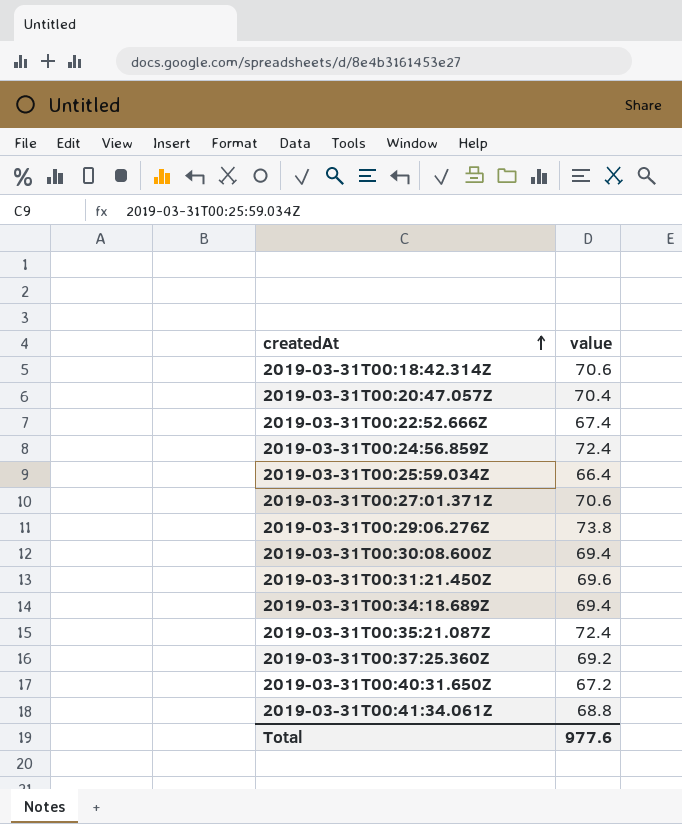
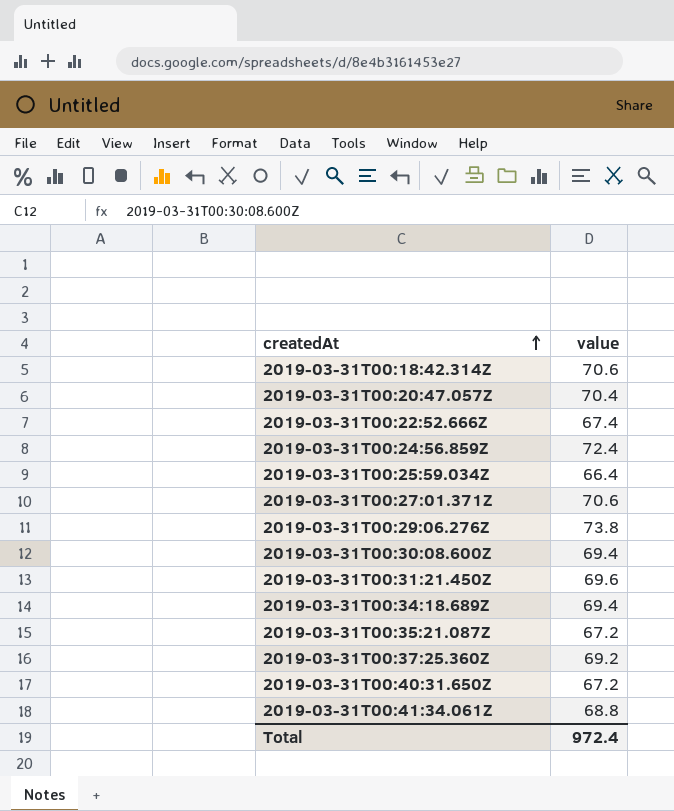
2019-03-31T00:35:21.087Z | value: 72.4 -> 67.2
Total | value: 977.6 -> 972.4

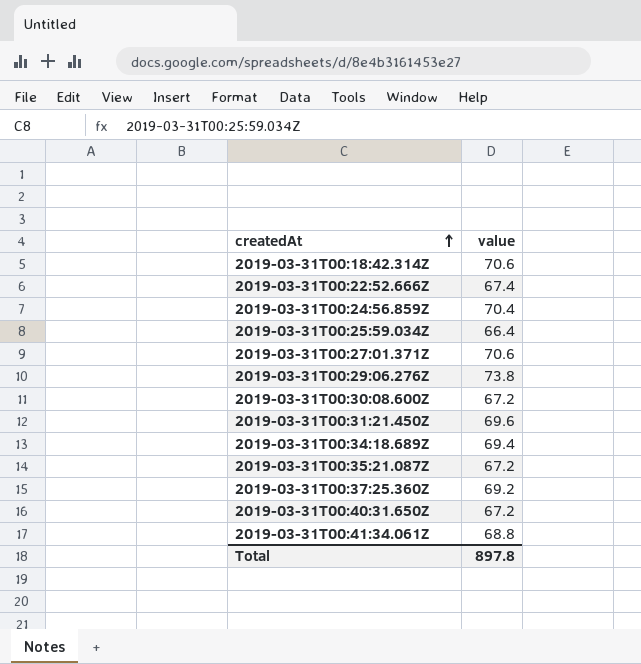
row 2019-03-31T00:20:47.057Z: 70.4 -> none
2019-03-31T00:24:56.859Z | value: 72.4 -> 70.4
2019-03-31T00:30:08.600Z | value: 69.4 -> 67.2
Total | value: 972.4 -> 897.8

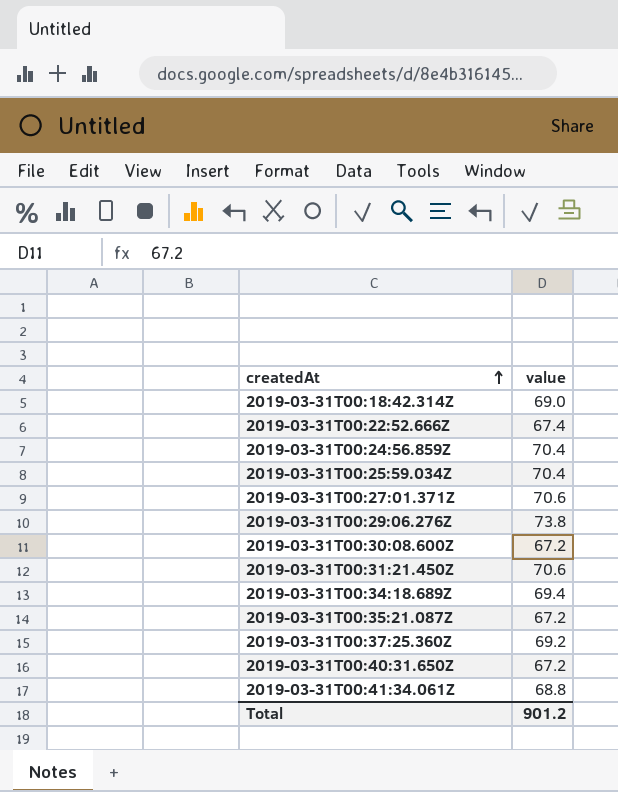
2019-03-31T00:18:42.314Z | value: 70.6 -> 69.0
2019-03-31T00:25:59.034Z | value: 66.4 -> 70.4
2019-03-31T00:31:21.450Z | value: 69.6 -> 70.6
Total | value: 897.8 -> 901.2

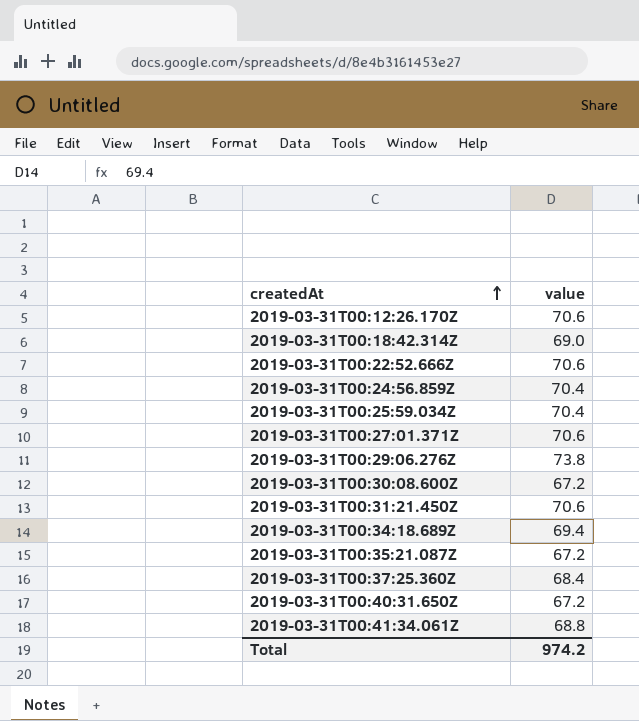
row 2019-03-31T00:12:26.170Z: none -> 70.6
2019-03-31T00:22:52.666Z | value: 67.4 -> 70.6
2019-03-31T00:37:25.360Z | value: 69.2 -> 68.4
Total | value: 901.2 -> 974.2

